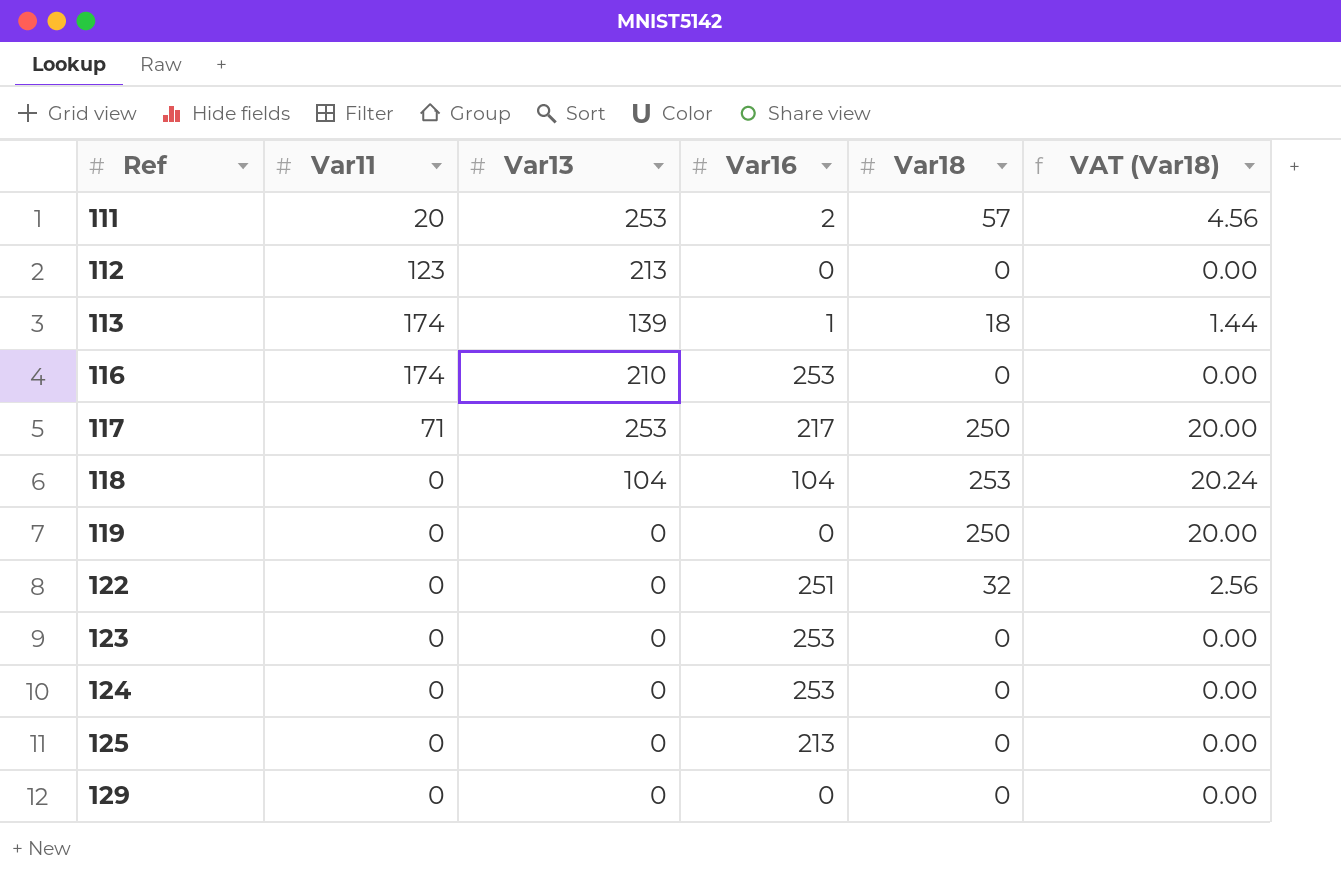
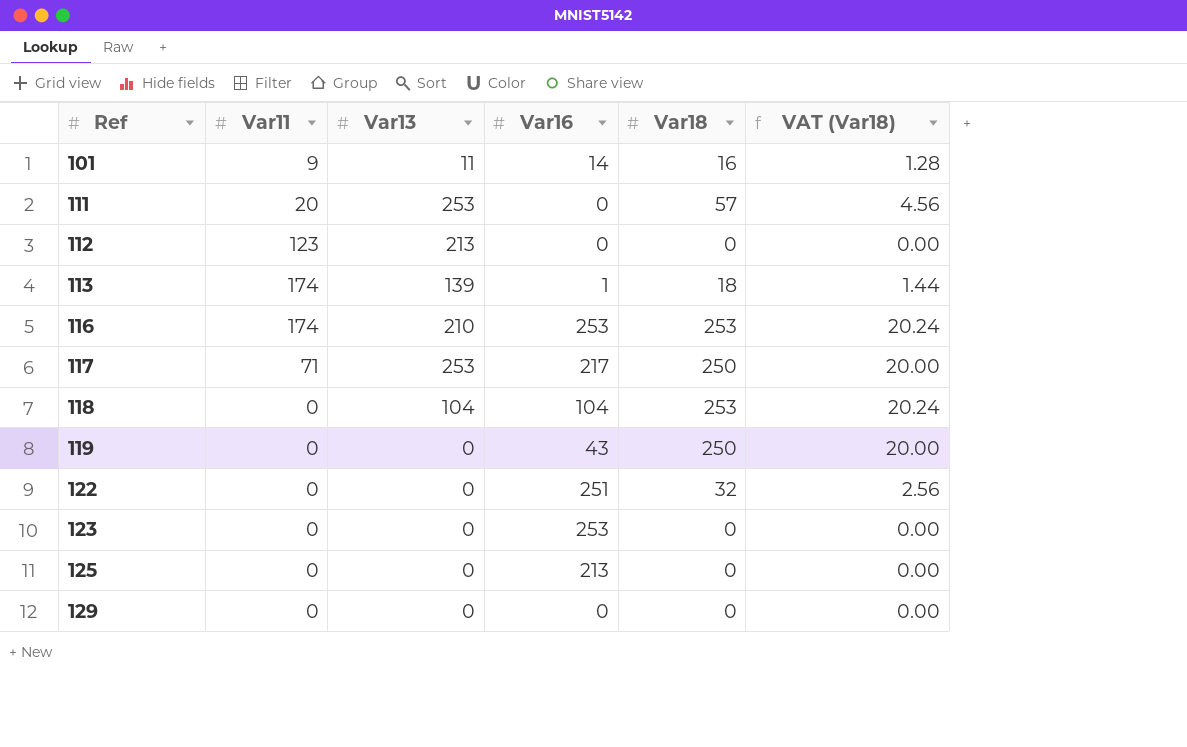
row 124: 0 | 0 | 253 | 0 | 0.00 -> none
row 101: none -> 9 | 11 | 14 | 16 | 1.28
111 | Var16: 2 -> 0
116 | Var18: 0 -> 253
116 | VAT (Var18): 0.00 -> 20.24
119 | Var16: 0 -> 43

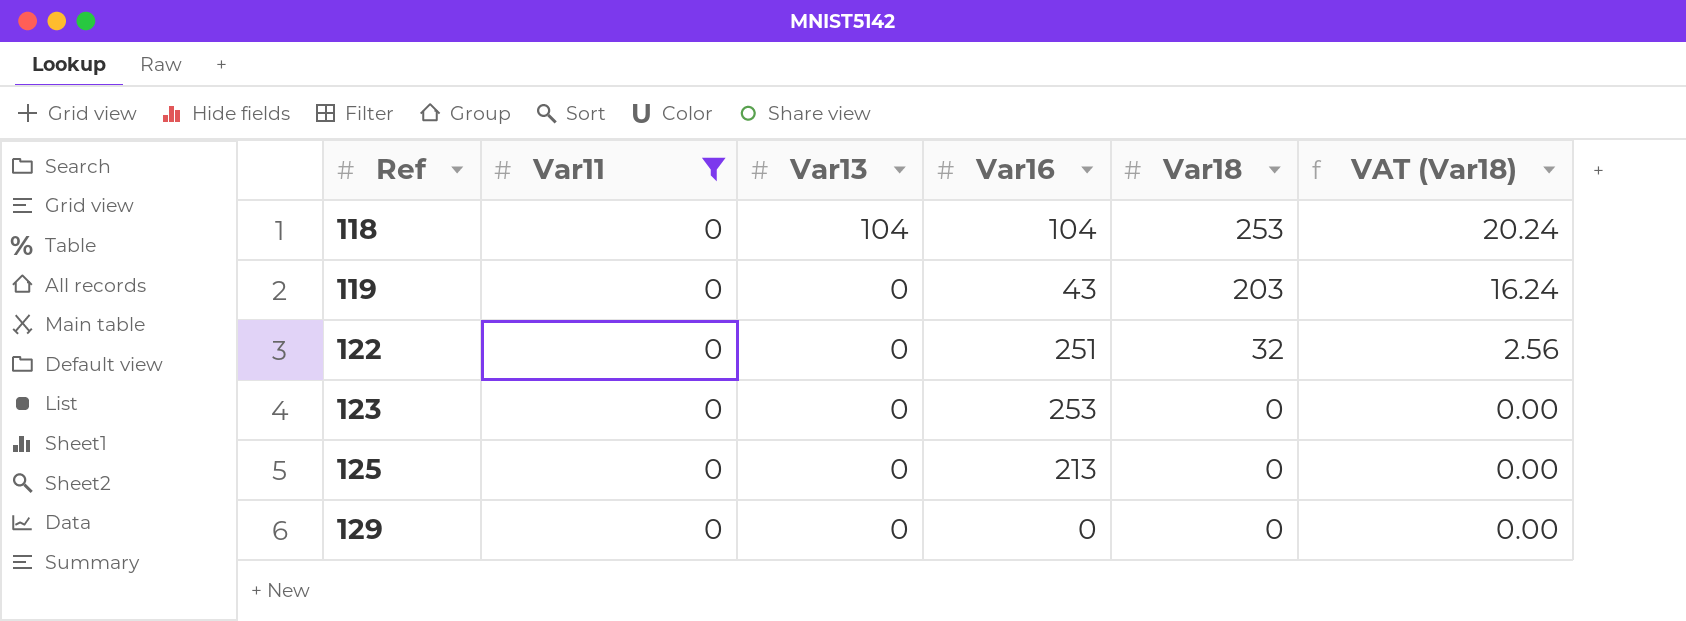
filter: none -> Var11 = 0
119 | Var18: 250 -> 203
119 | VAT (Var18): 20.00 -> 16.24

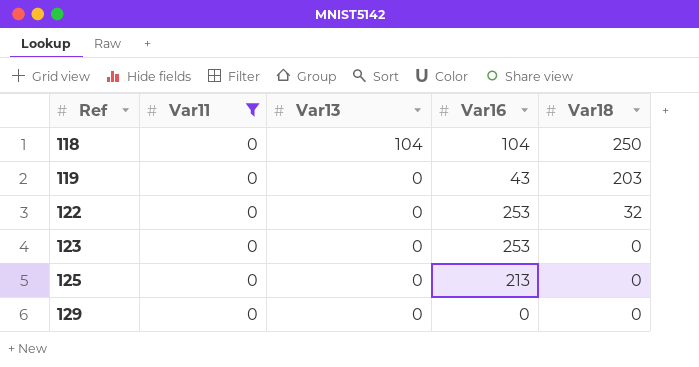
column VAT (Var18) | formula: [Var18] * 0.08 -> none
118 | Var18: 253 -> 250
122 | Var16: 251 -> 253

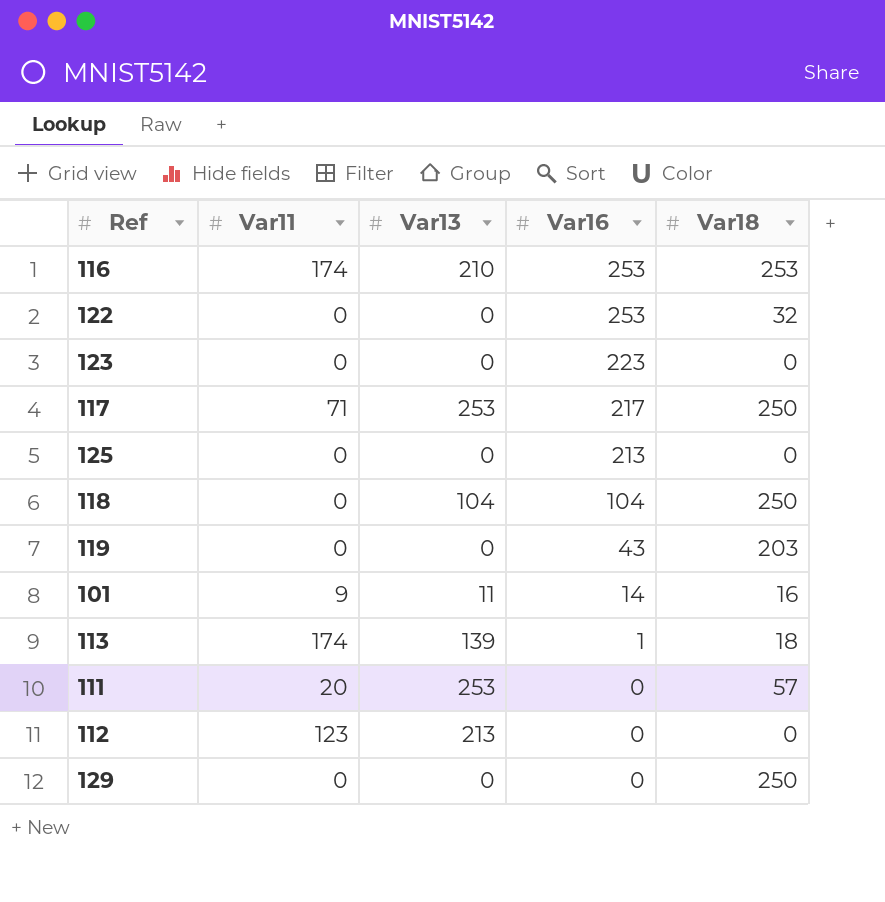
filter: Var11 = 0 -> none
row order: Ref ascending -> Var16 descending
123 | Var16: 253 -> 223
129 | Var18: 0 -> 250

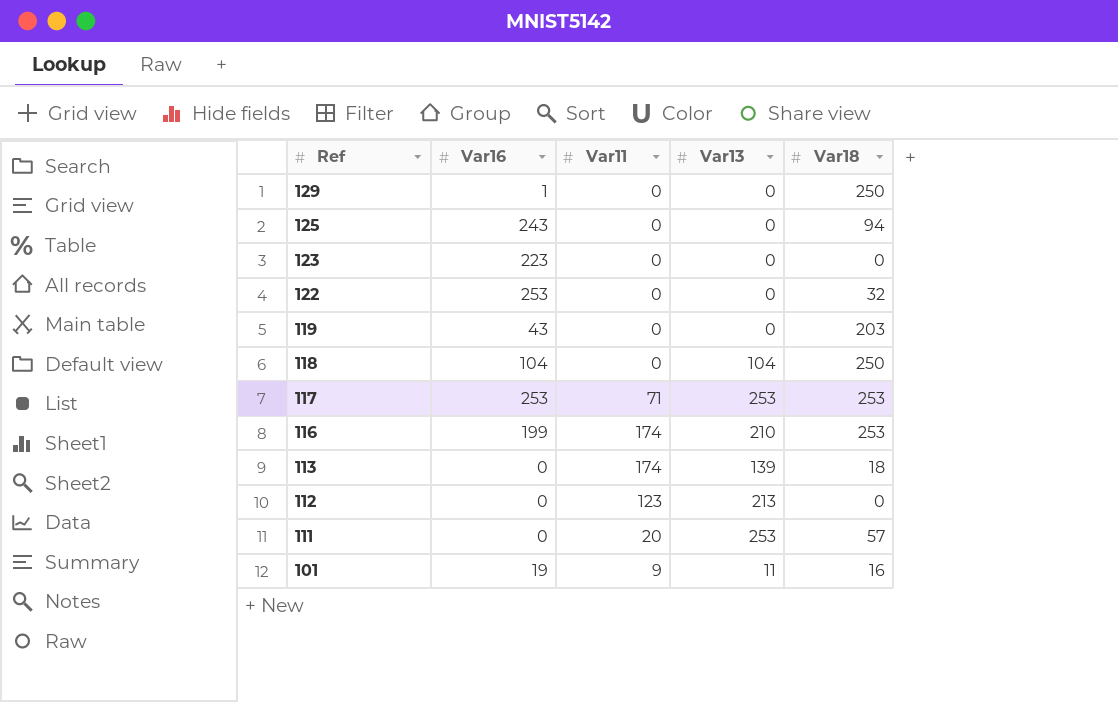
row order: Var16 descending -> Ref descending
column Var16 | position: 4 -> 2
129 | Var16: 0 -> 1
125 | Var16: 213 -> 243
125 | Var18: 0 -> 94
117 | Var16: 217 -> 253
117 | Var18: 250 -> 253
116 | Var16: 253 -> 199
113 | Var16: 1 -> 0
101 | Var16: 14 -> 19

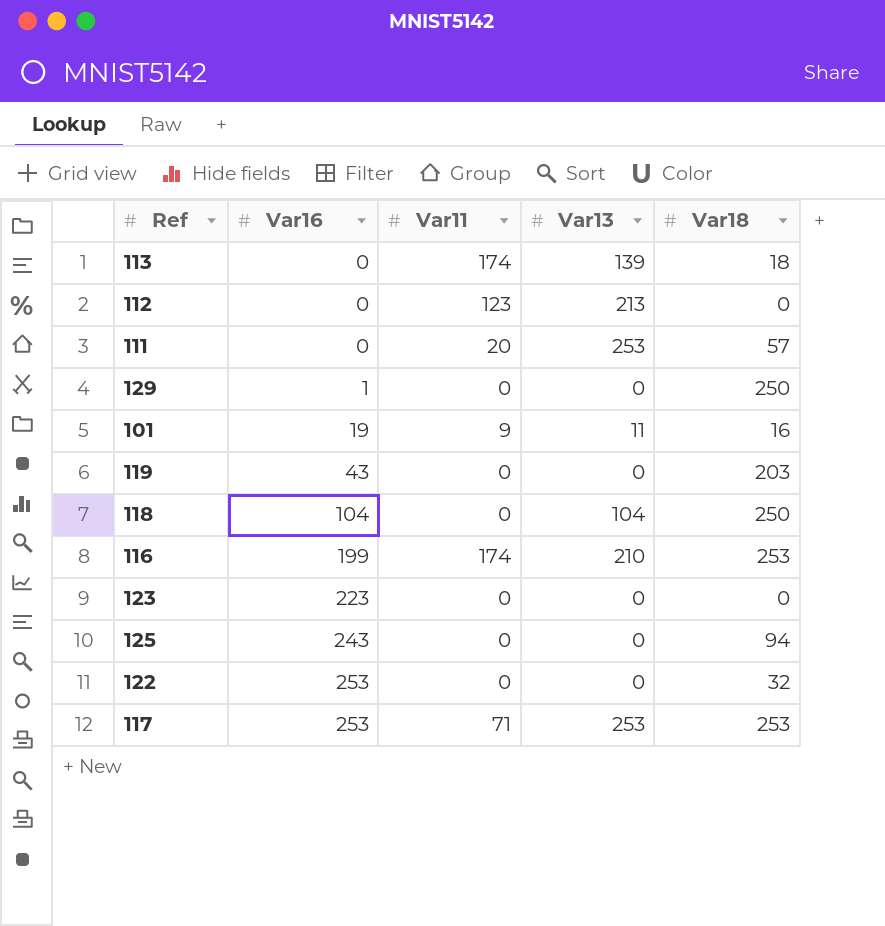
row order: Ref descending -> Var16 ascending

